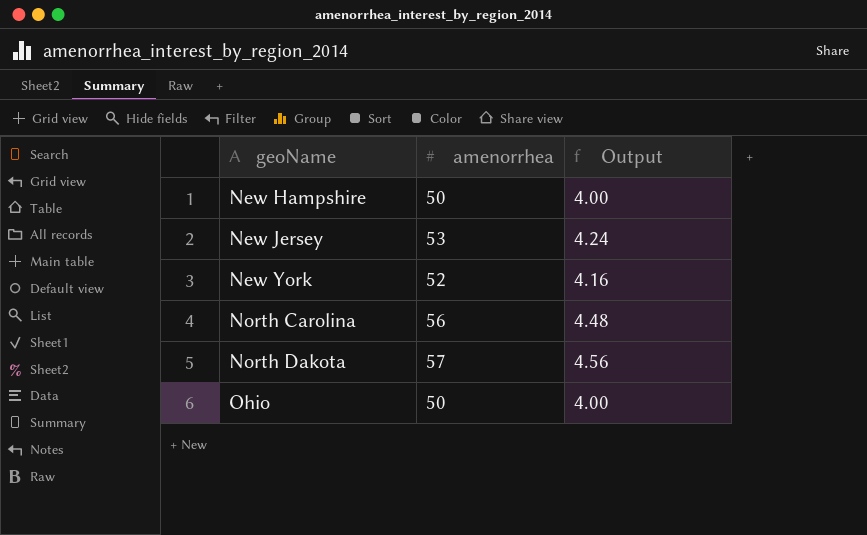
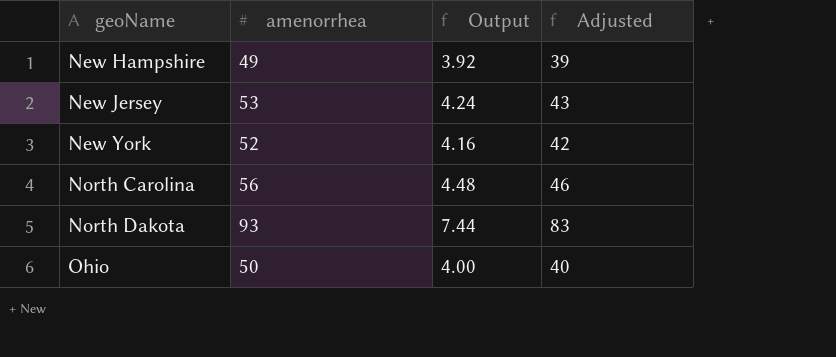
column Adjusted | formula: none -> [amenorrhea] - 10
New Hampshire | amenorrhea: 50 -> 49
New Hampshire | Output: 4.00 -> 3.92
North Dakota | amenorrhea: 57 -> 93
North Dakota | Output: 4.56 -> 7.44

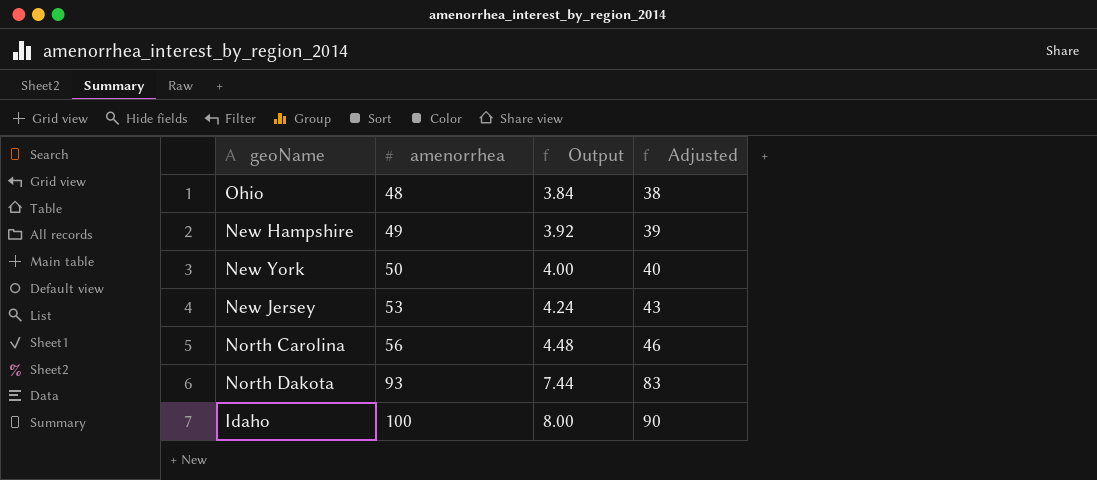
row order: geoName ascending -> amenorrhea ascending
Ohio | amenorrhea: 50 -> 48
Ohio | Output: 4.00 -> 3.84
Ohio | Adjusted: 40 -> 38
New York | amenorrhea: 52 -> 50
New York | Output: 4.16 -> 4.00
New York | Adjusted: 42 -> 40
row Idaho: none -> 100 | 8.00 | 90

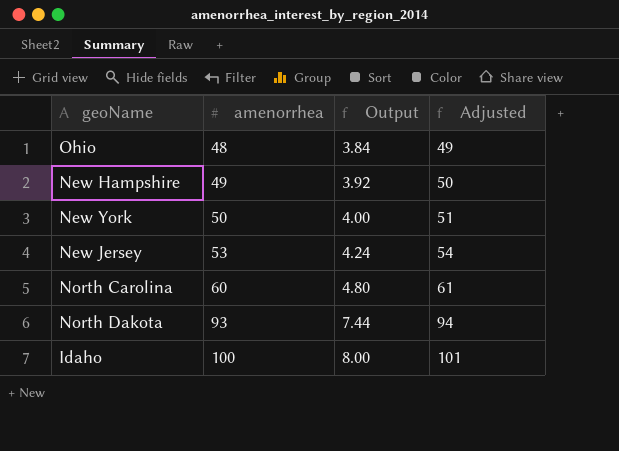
column Adjusted | formula: [amenorrhea] - 10 -> [amenorrhea] + 1
North Carolina | amenorrhea: 56 -> 60
North Carolina | Output: 4.48 -> 4.80

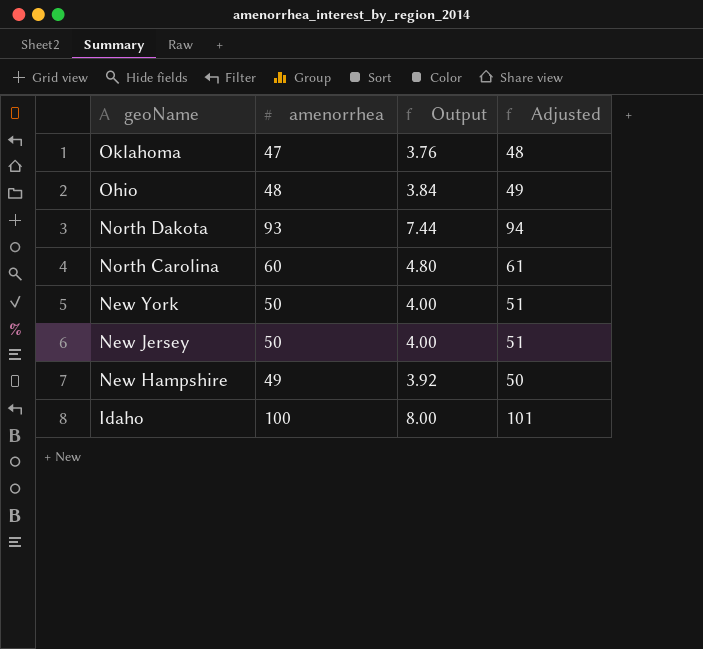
row order: amenorrhea ascending -> geoName descending
row Oklahoma: none -> 47 | 3.76 | 48
New Jersey | amenorrhea: 53 -> 50
New Jersey | Output: 4.24 -> 4.00
New Jersey | Adjusted: 54 -> 51

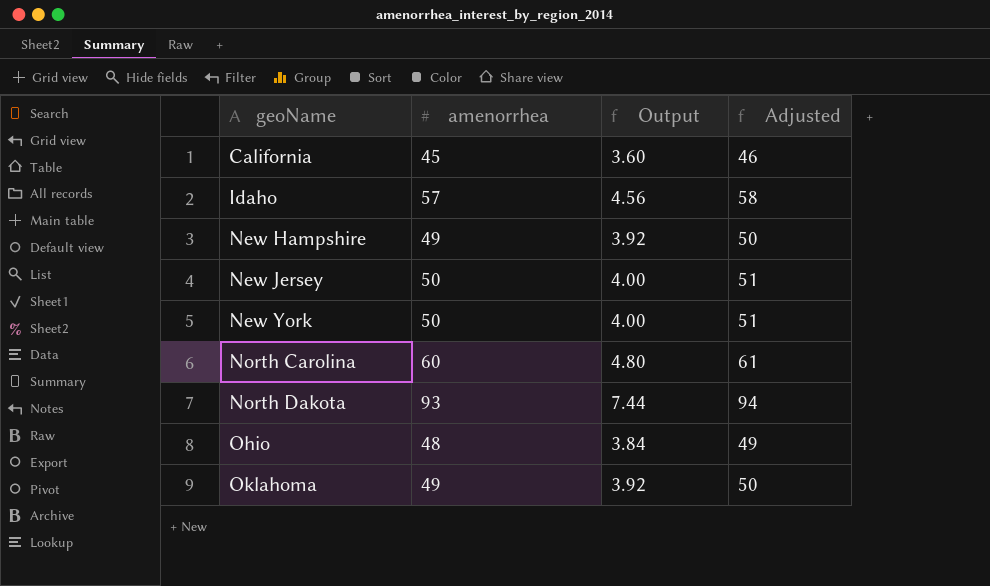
row order: geoName descending -> geoName ascending
row California: none -> 45 | 3.60 | 46
Idaho | amenorrhea: 100 -> 57
Idaho | Output: 8.00 -> 4.56
Idaho | Adjusted: 101 -> 58
Oklahoma | amenorrhea: 47 -> 49
Oklahoma | Output: 3.76 -> 3.92
Oklahoma | Adjusted: 48 -> 50

